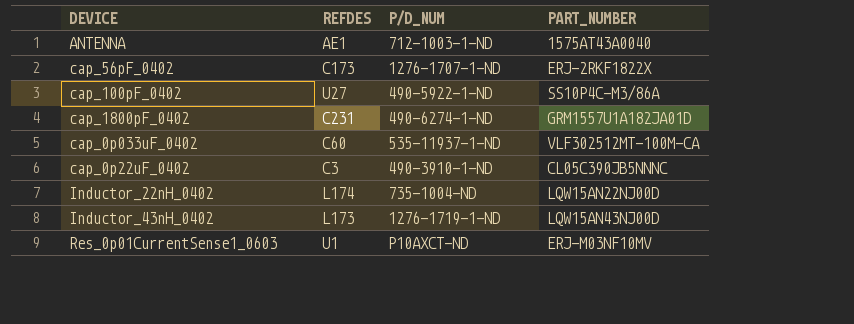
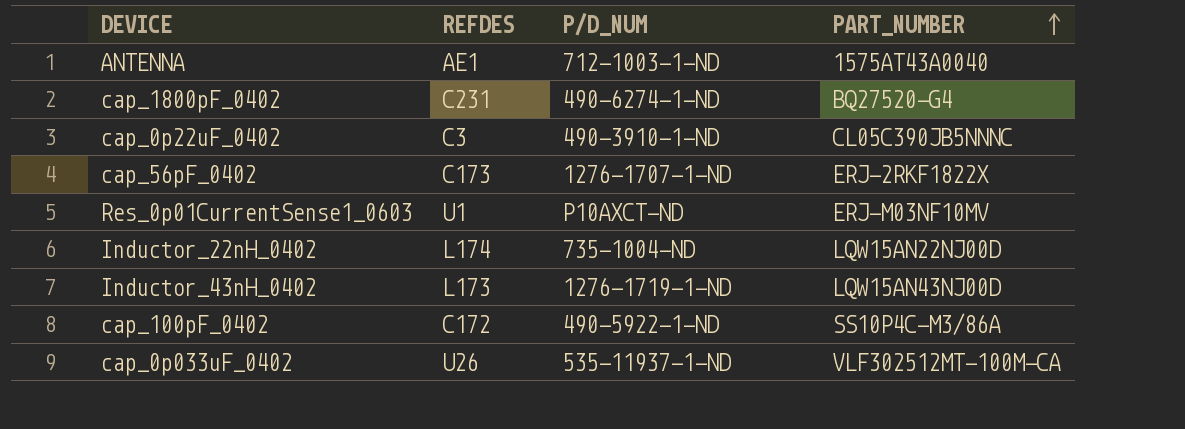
row order: none -> PART_NUMBER ascending
cap_1800pF_0402 | PART_NUMBER: GRM1557U1A182JA01D -> BQ27520-G4
cap_100pF_0402 | REFDES: U27 -> C172
cap_0p033uF_0402 | REFDES: C60 -> U26

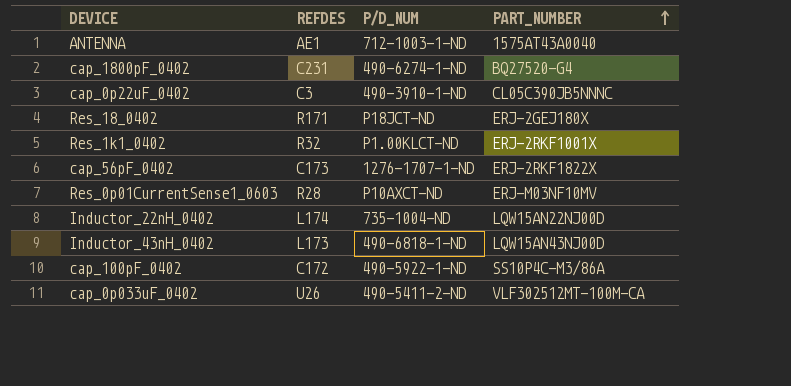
row Res_18_0402: none -> R171 | P18JCT-ND | ERJ-2GEJ180X
row Res_1k1_0402: none -> R32 | P1.00KLCT-ND | ERJ-2RKF1001X
Res_0p01CurrentSense1_0603 | REFDES: U1 -> R28
Inductor_43nH_0402 | P/D_NUM: 1276-1719-1-ND -> 490-6818-1-ND
cap_0p033uF_0402 | P/D_NUM: 535-11937-1-ND -> 490-5411-2-ND

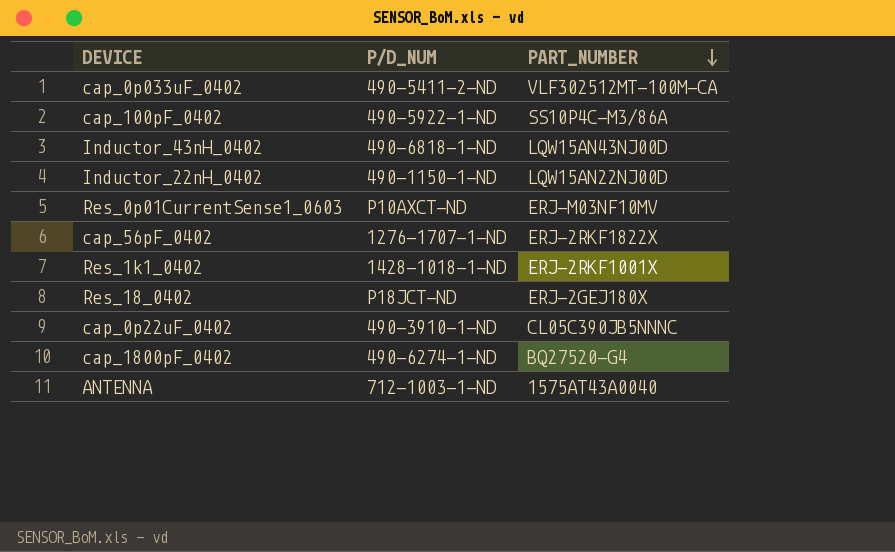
row order: PART_NUMBER ascending -> PART_NUMBER descending
column REFDES | position: 2 -> none
Inductor_22nH_0402 | P/D_NUM: 735-1004-ND -> 490-1150-1-ND
Res_1k1_0402 | P/D_NUM: P1.00KLCT-ND -> 1428-1018-1-ND

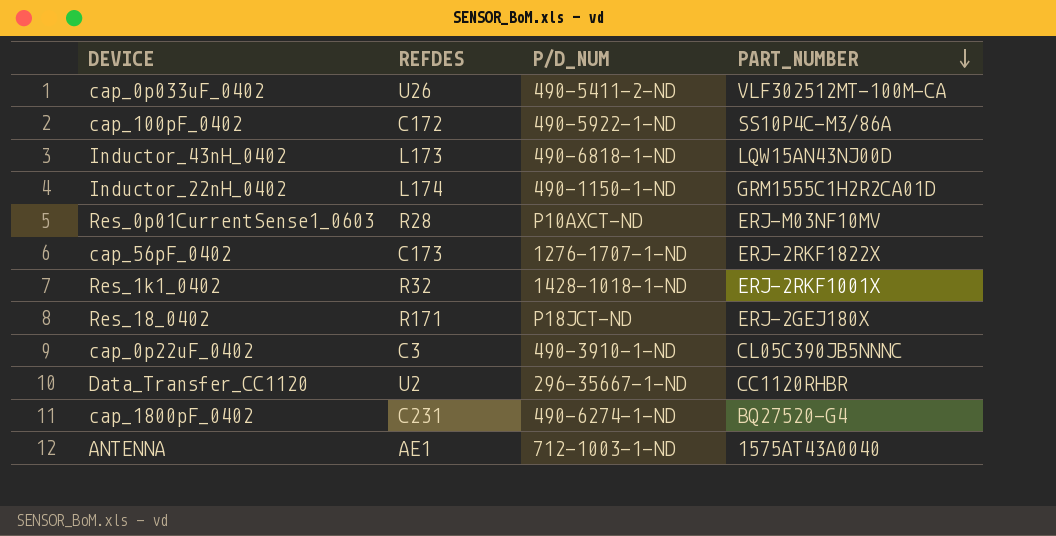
column REFDES | position: none -> 2
Inductor_22nH_0402 | PART_NUMBER: LQW15AN22NJ00D -> GRM1555C1H2R2CA01D
row Data_Transfer_CC1120: none -> U2 | 296-35667-1-ND | CC1120RHBR

